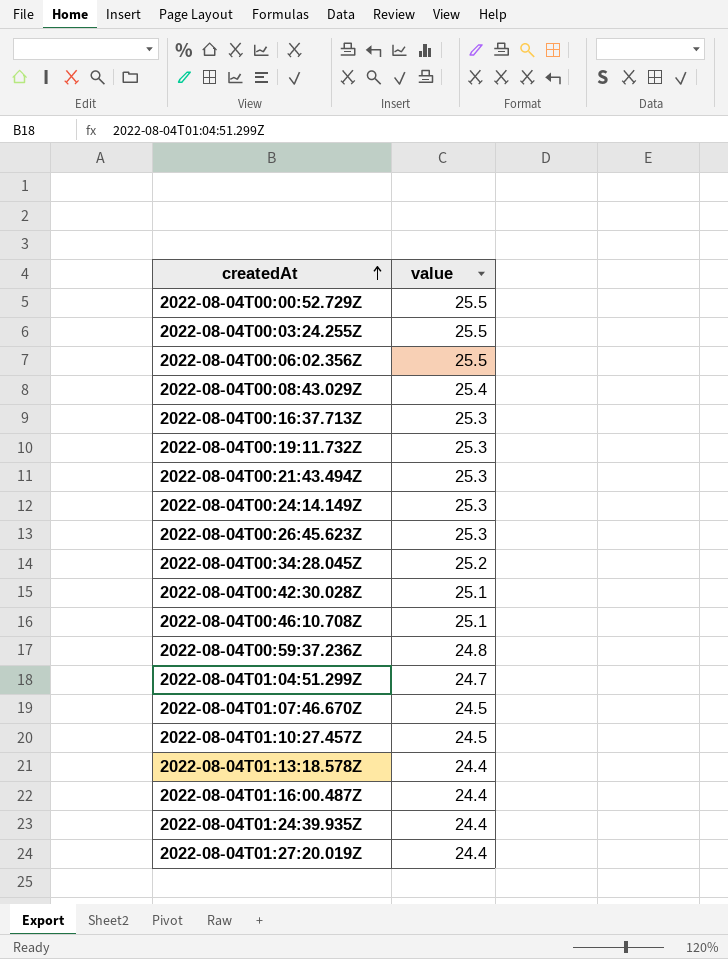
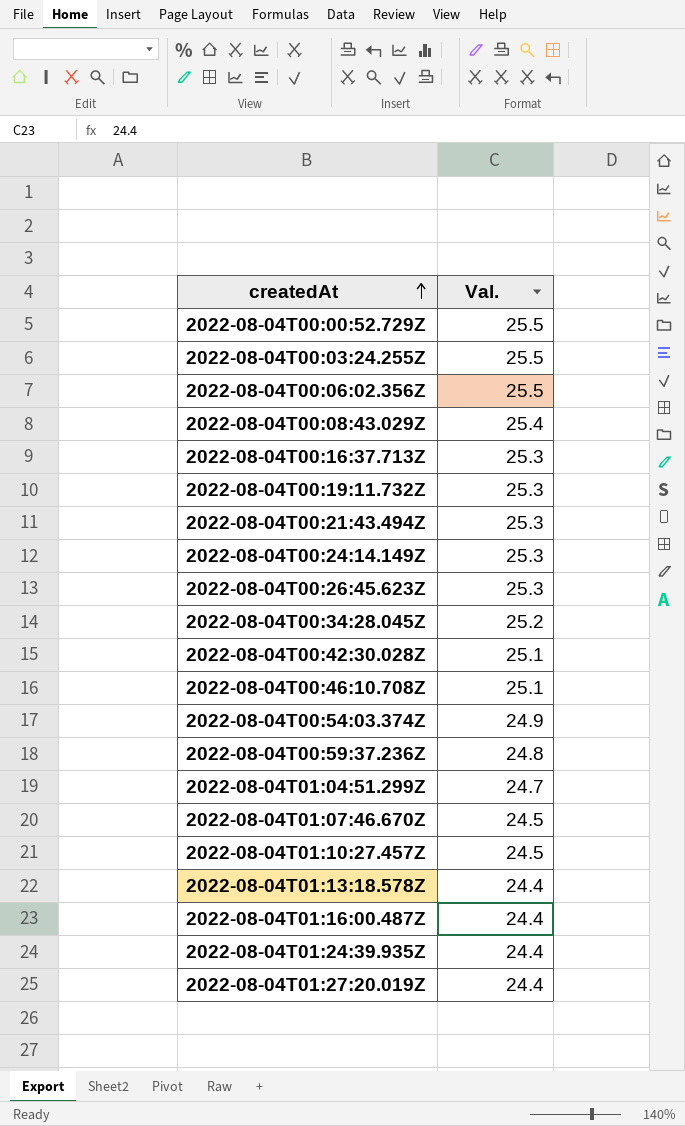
column name: value -> Val.
row 2022-08-04T00:54:03.374Z: none -> 24.9

